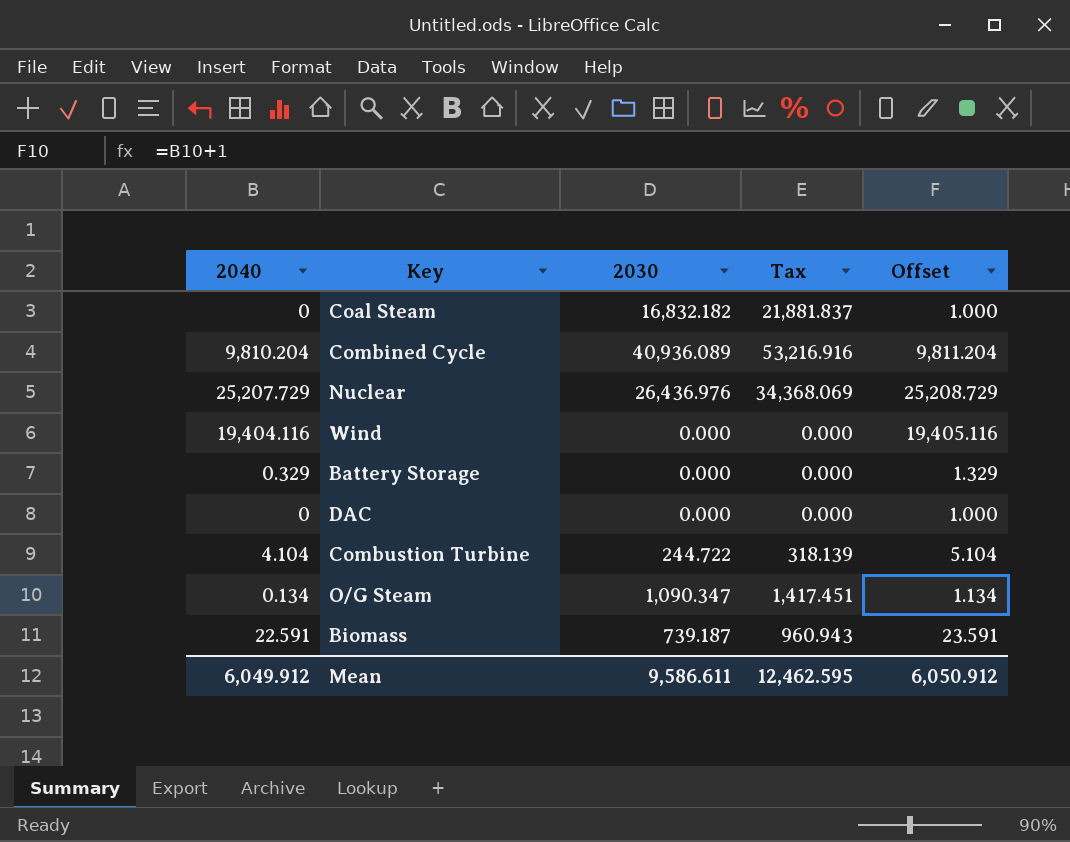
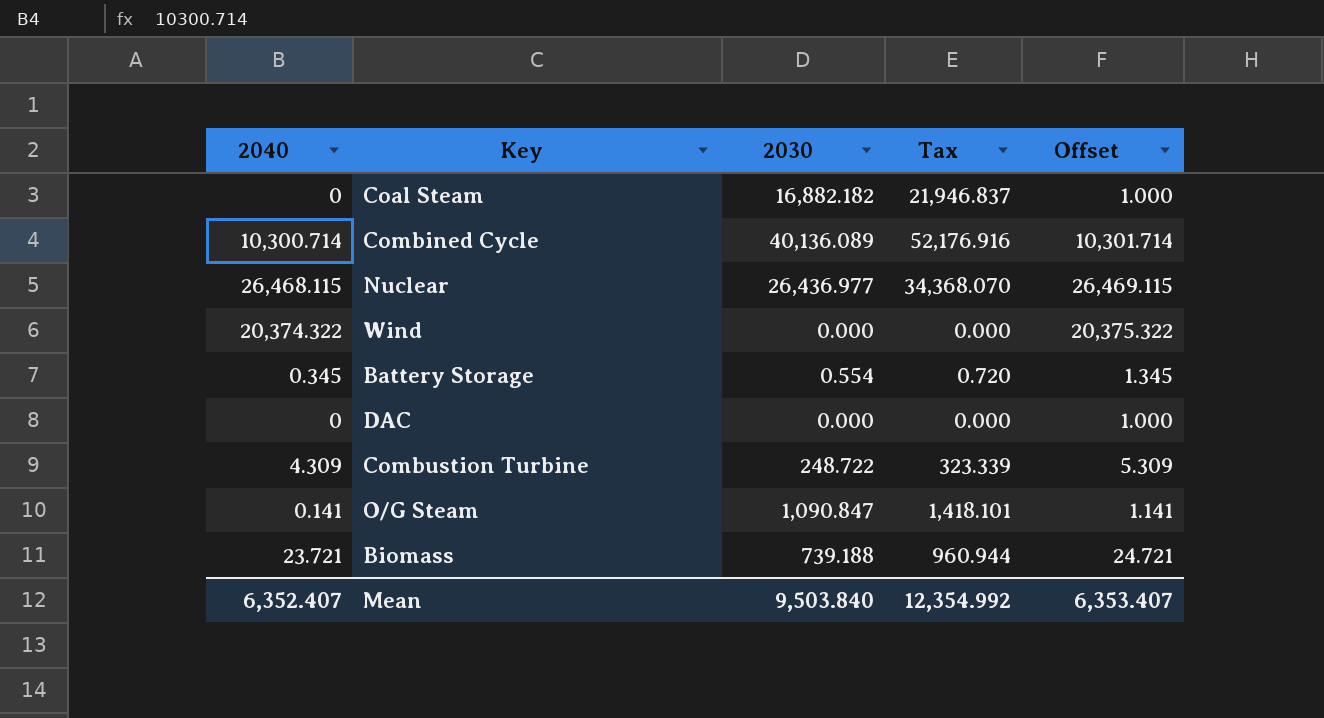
Coal Steam | 2030: 16,832.182 -> 16,882.182
Coal Steam | Tax: 21,881.837 -> 21,946.837
Combined Cycle | 2040: 9,810.204 -> 10,300.714
Combined Cycle | 2030: 40,936.089 -> 40,136.089
Combined Cycle | Tax: 53,216.916 -> 52,176.916
Combined Cycle | Offset: 9,811.204 -> 10,301.714
Nuclear | 2040: 25,207.729 -> 26,468.115
Nuclear | 2030: 26,436.976 -> 26,436.977
Nuclear | Tax: 34,368.069 -> 34,368.070
Nuclear | Offset: 25,208.729 -> 26,469.115
Wind | 2040: 19,404.116 -> 20,374.322
Wind | Offset: 19,405.116 -> 20,375.322
Battery Storage | 2040: 0.329 -> 0.345
Battery Storage | 2030: 0.000 -> 0.554
Battery Storage | Tax: 0.000 -> 0.720
Battery Storage | Offset: 1.329 -> 1.345
Combustion Turbine | 2040: 4.104 -> 4.309
Combustion Turbine | 2030: 244.722 -> 248.722
Combustion Turbine | Tax: 318.139 -> 323.339
Combustion Turbine | Offset: 5.104 -> 5.309
O/G Steam | 2040: 0.134 -> 0.141
O/G Steam | 2030: 1,090.347 -> 1,090.847
O/G Steam | Tax: 1,417.451 -> 1,418.101
O/G Steam | Offset: 1.134 -> 1.141
Biomass | 2040: 22.591 -> 23.721
Biomass | 2030: 739.187 -> 739.188
Biomass | Tax: 960.943 -> 960.944
Biomass | Offset: 23.591 -> 24.721
Mean | 2040: 6,049.912 -> 6,352.407
Mean | 2030: 9,586.611 -> 9,503.840
Mean | Tax: 12,462.595 -> 12,354.992
Mean | Offset: 6,050.912 -> 6,353.407

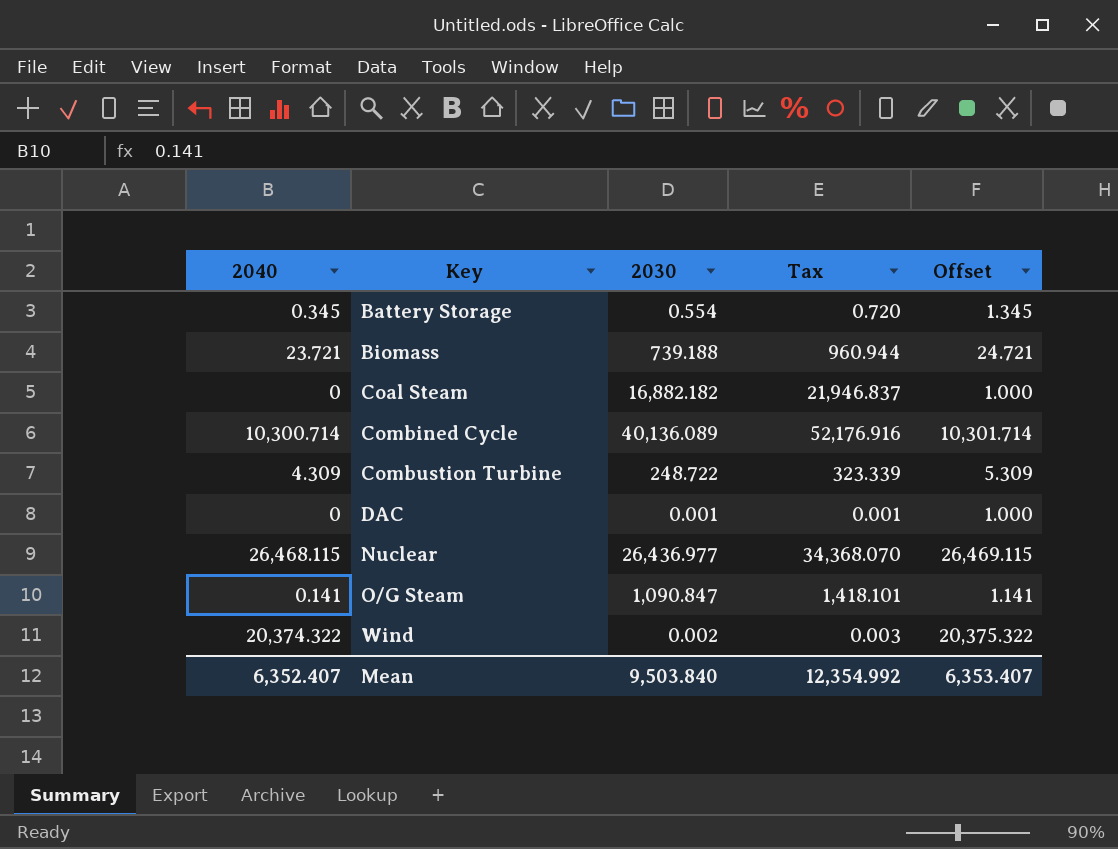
row order: none -> Key ascending
DAC | 2030: 0.000 -> 0.001
DAC | Tax: 0.000 -> 0.001
Wind | 2030: 0.000 -> 0.002
Wind | Tax: 0.000 -> 0.003

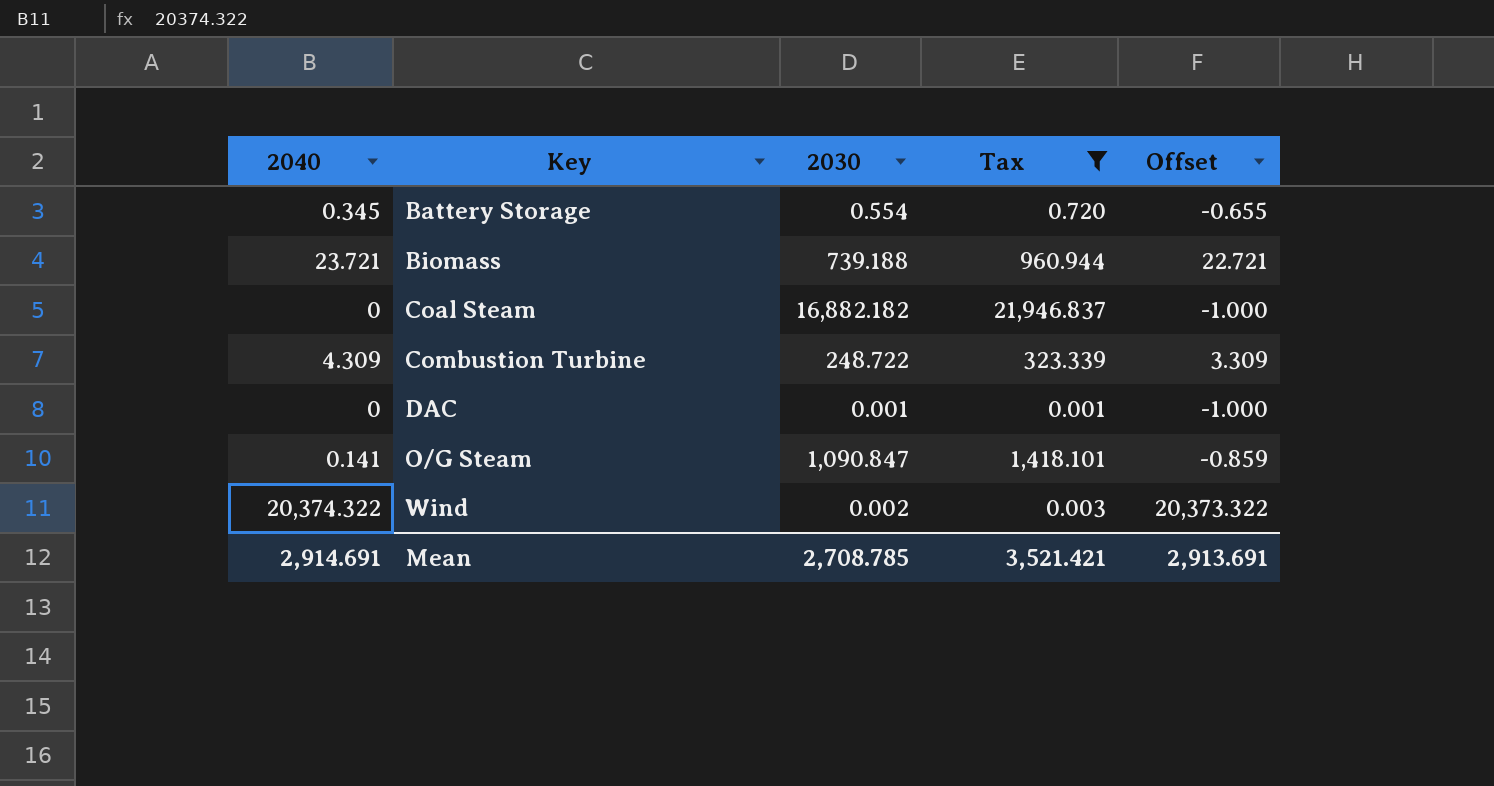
filter: none -> Tax <= 21,946.837
column Offset | formula: [2040] + 1 -> [2040] - 1
Mean | 2040: 6,352.407 -> 2,914.691
Mean | 2030: 9,503.840 -> 2,708.785
Mean | Tax: 12,354.992 -> 3,521.421
Mean | Offset: 6,353.407 -> 2,913.691

